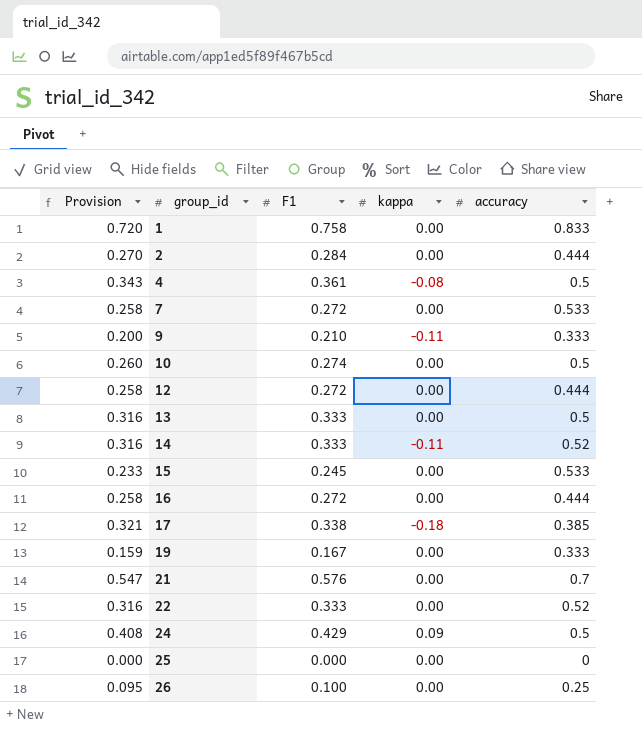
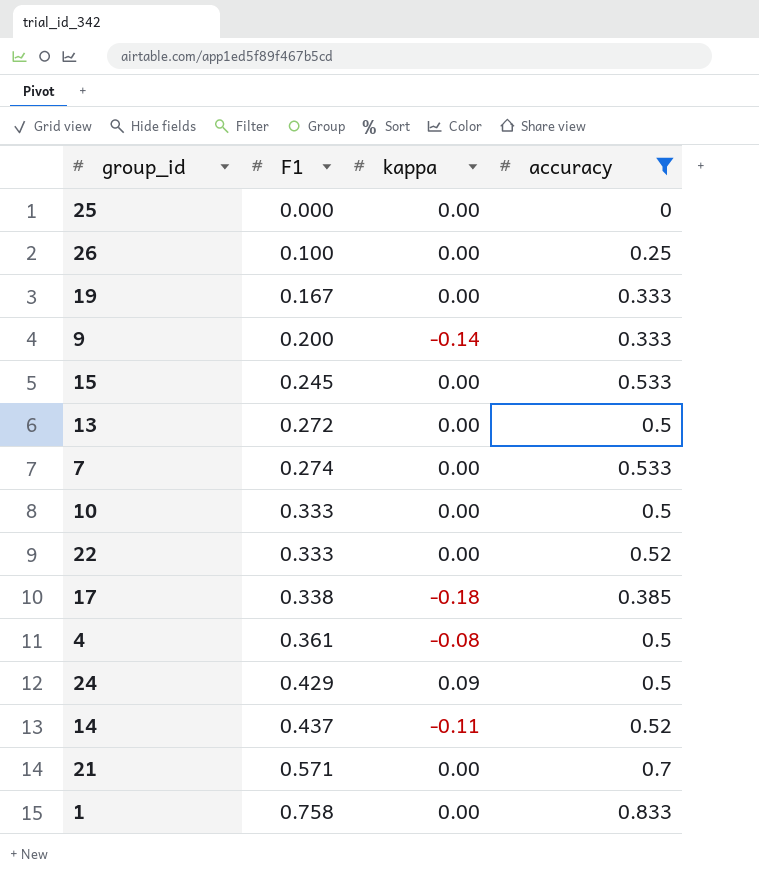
filter: none -> accuracy != 0.444
row order: group_id ascending -> F1 ascending
column Provision | formula: [F1] * 0.95 -> none
9 | F1: 0.210 -> 0.200
9 | kappa: -0.11 -> -0.14
13 | F1: 0.333 -> 0.272
7 | F1: 0.272 -> 0.274
10 | F1: 0.274 -> 0.333
14 | F1: 0.333 -> 0.437
21 | F1: 0.576 -> 0.571

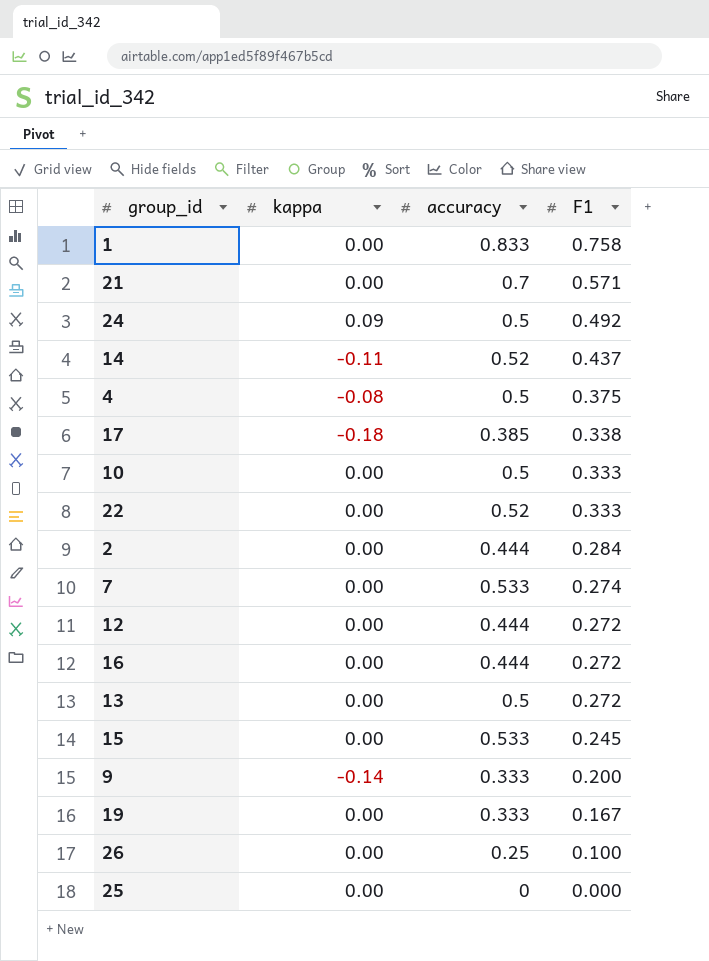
filter: accuracy != 0.444 -> none
row order: F1 ascending -> F1 descending
column F1 | position: 2 -> 4
24 | F1: 0.429 -> 0.492
4 | F1: 0.361 -> 0.375

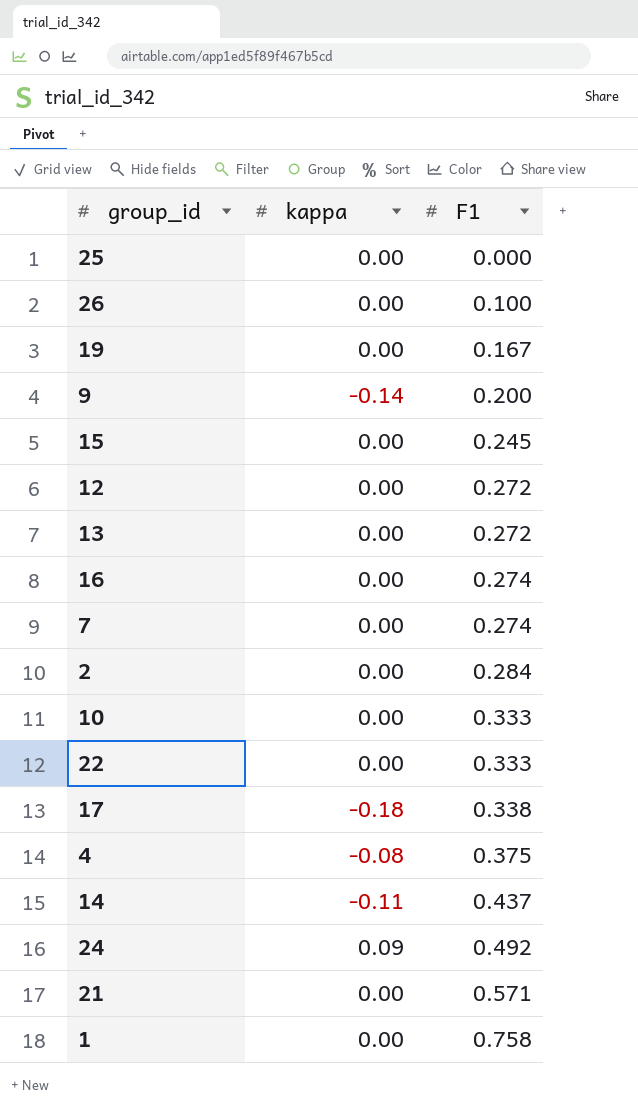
row order: F1 descending -> F1 ascending
column accuracy | position: 3 -> none
16 | F1: 0.272 -> 0.274

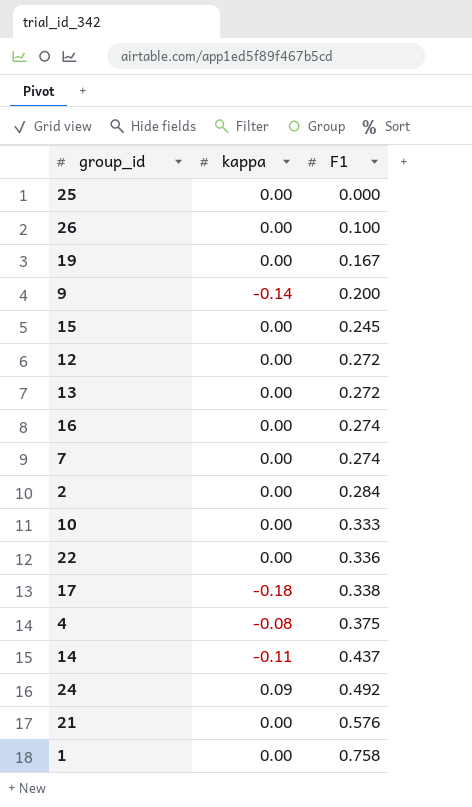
22 | F1: 0.333 -> 0.336
21 | F1: 0.571 -> 0.576

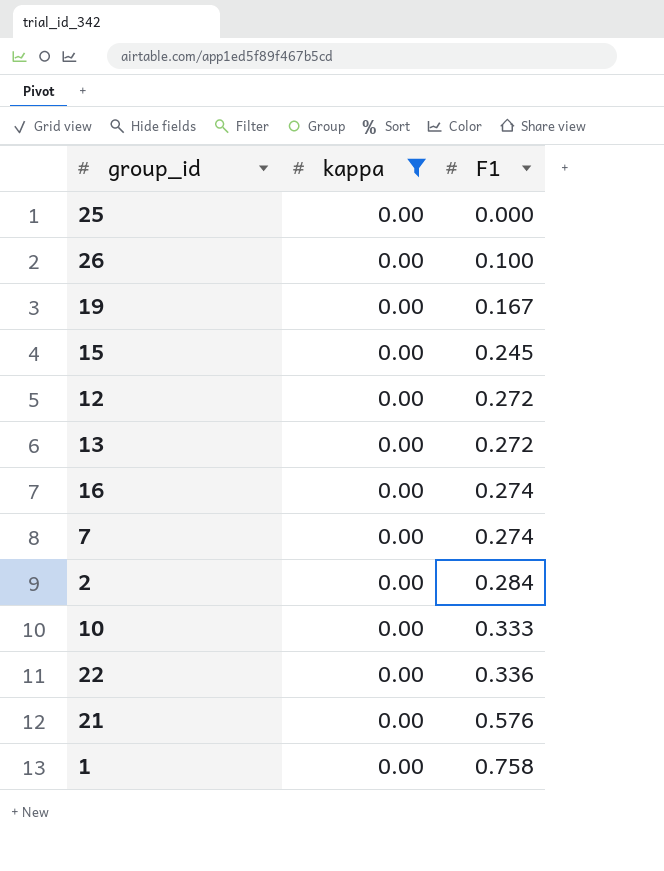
filter: none -> kappa = 0.00

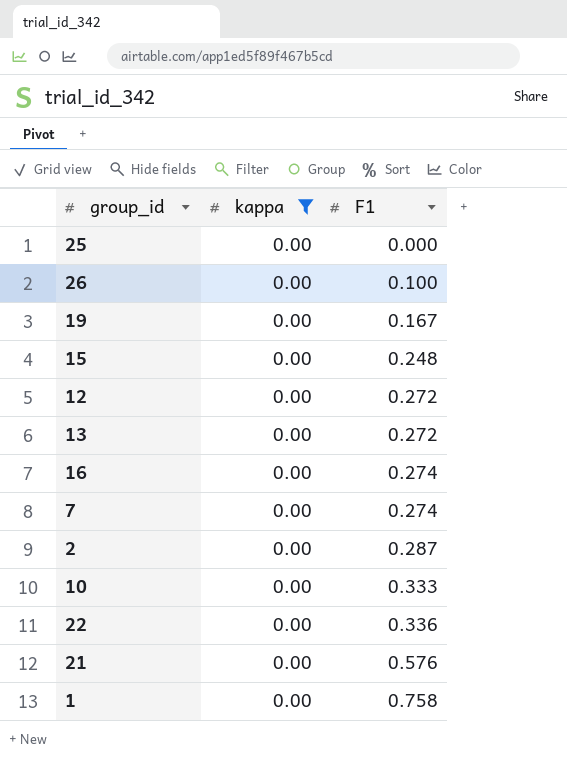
15 | F1: 0.245 -> 0.248
2 | F1: 0.284 -> 0.287

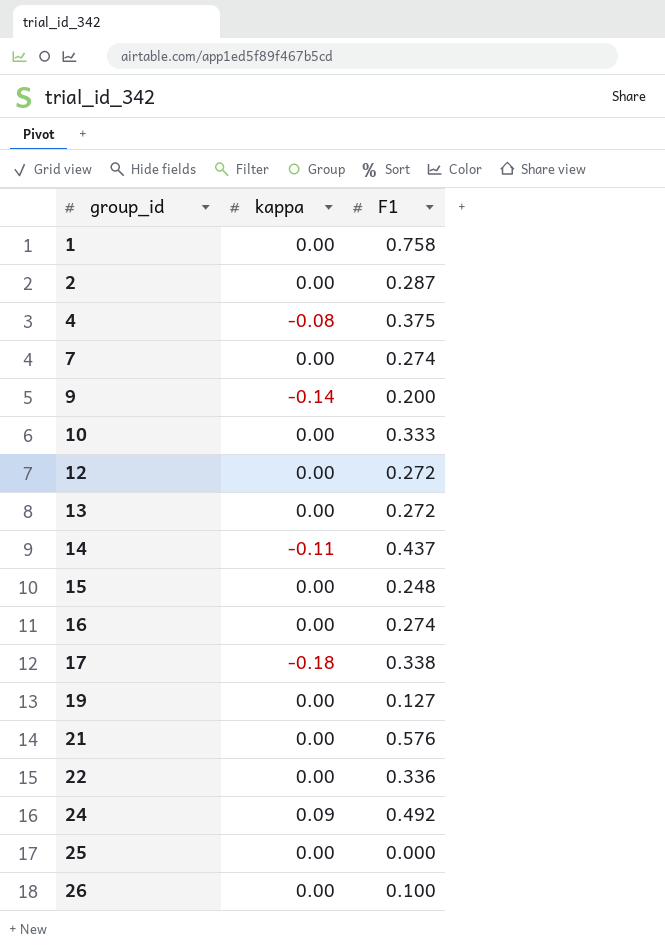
filter: kappa = 0.00 -> none
row order: F1 ascending -> group_id ascending
19 | F1: 0.167 -> 0.127

